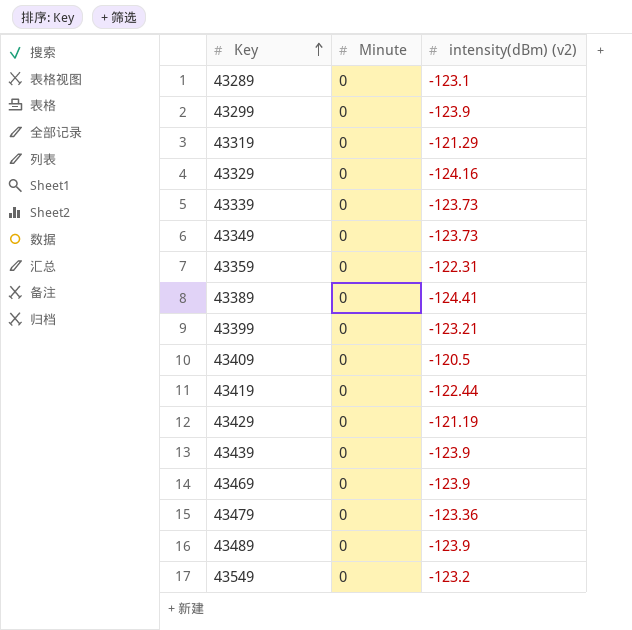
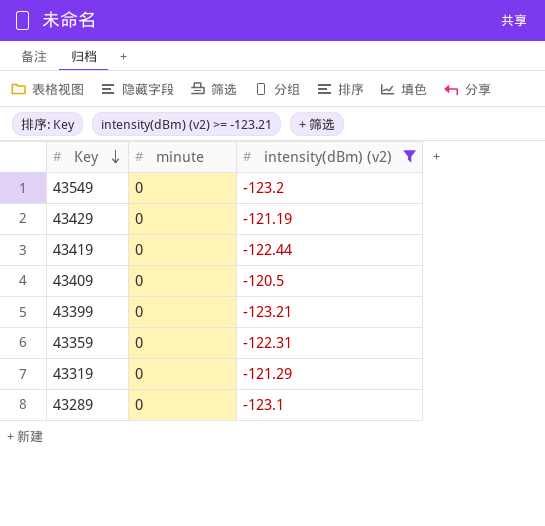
filter: none -> intensity(dBm) (v2) >= -123.21
row order: Key ascending -> Key descending
column name: Minute -> minute

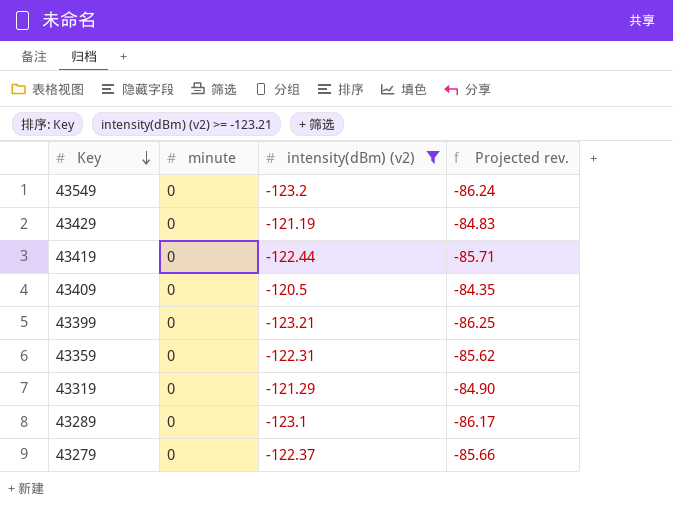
column Projected rev. | formula: none -> [intensity(dBm) (v2)] * 0.7
row 43279: none -> 0 | -122.37 | -85.66

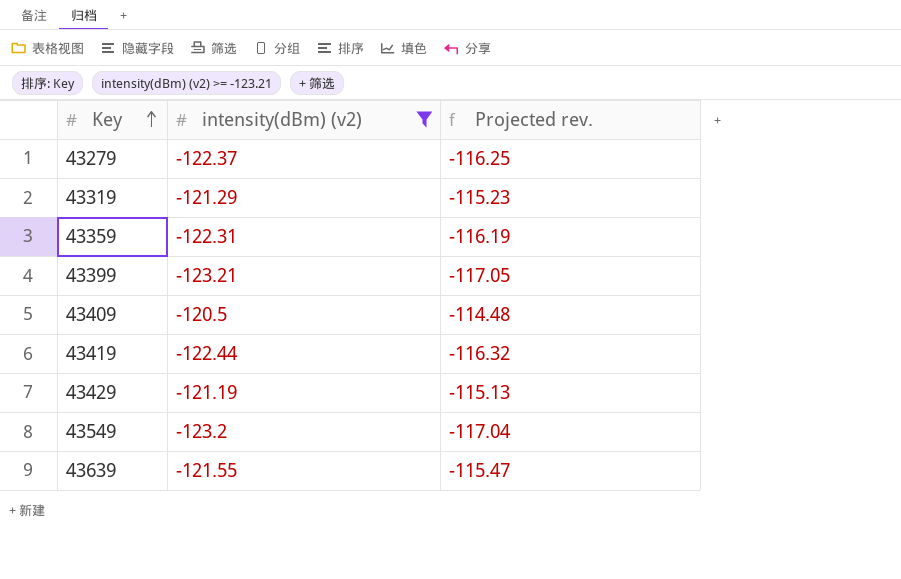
row order: Key descending -> Key ascending
column minute | position: 2 -> none
column Projected rev. | formula: [intensity(dBm) (v2)] * 0.7 -> [intensity(dBm) (v2)] * 0.95
row 43289: 0 | -123.1 | -86.17 -> none
row 43639: none -> -121.55 | -115.47

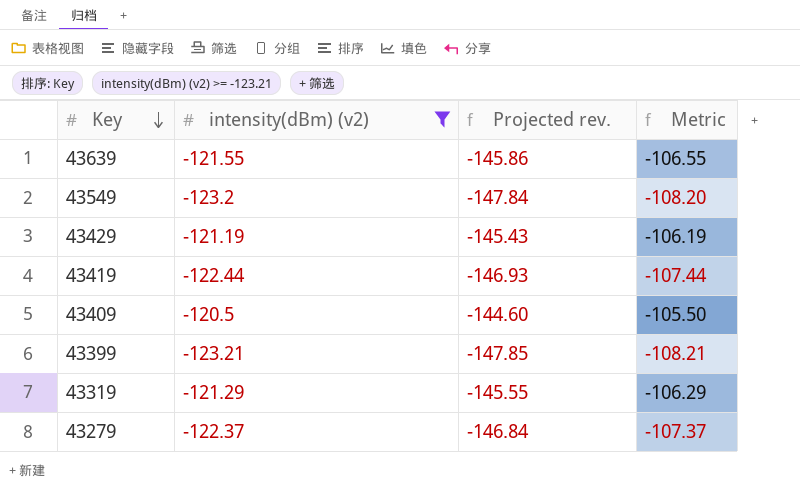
row order: Key ascending -> Key descending
column Projected rev. | formula: [intensity(dBm) (v2)] * 0.95 -> [intensity(dBm) (v2)] * 1.2
column Metric | formula: none -> [intensity(dBm) (v2)] + 15
row 43359: -122.31 | -116.19 -> none

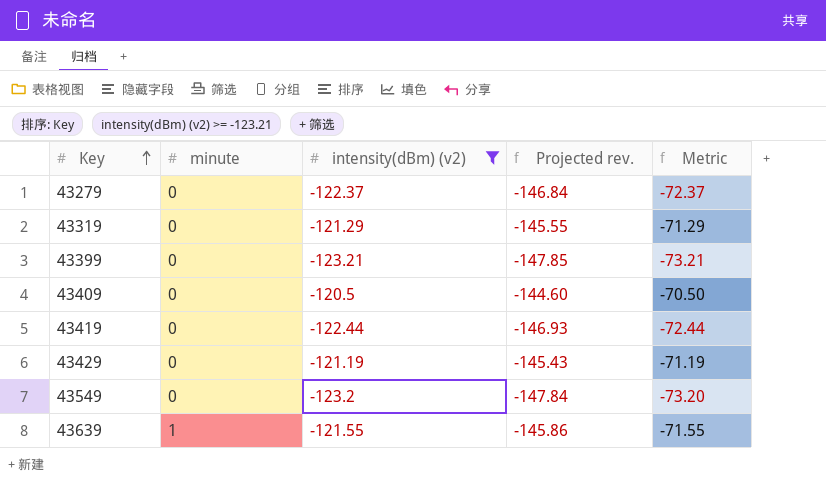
row order: Key descending -> Key ascending
column minute | position: none -> 2
column Metric | formula: [intensity(dBm) (v2)] + 15 -> [intensity(dBm) (v2)] + 50

